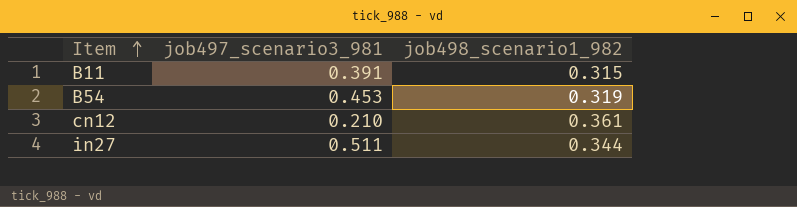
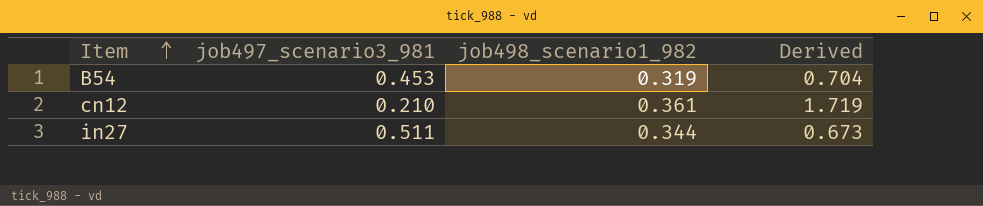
column Derived | formula: none -> [job498_scenario1_982] / [job497_scenario3_981]
row B11: 0.391 | 0.315 -> none

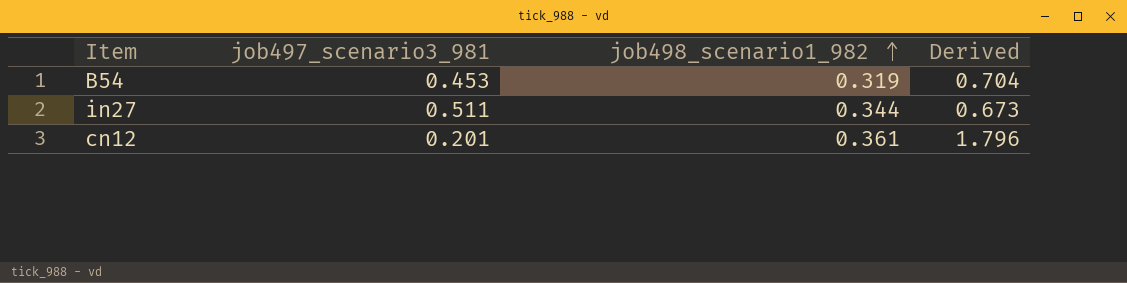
row order: Item ascending -> job498_scenario1_982 ascending
cn12 | job497_scenario3_981: 0.210 -> 0.201
cn12 | Derived: 1.719 -> 1.796

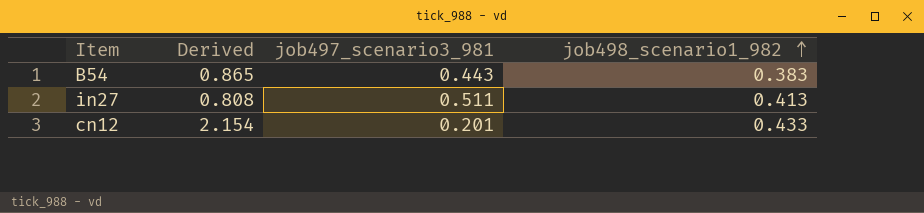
column Derived | position: 4 -> 2
B54 | Derived: 0.704 -> 0.865
B54 | job497_scenario3_981: 0.453 -> 0.443
B54 | job498_scenario1_982: 0.319 -> 0.383
in27 | Derived: 0.673 -> 0.808
in27 | job498_scenario1_982: 0.344 -> 0.413
cn12 | Derived: 1.796 -> 2.154
cn12 | job498_scenario1_982: 0.361 -> 0.433

